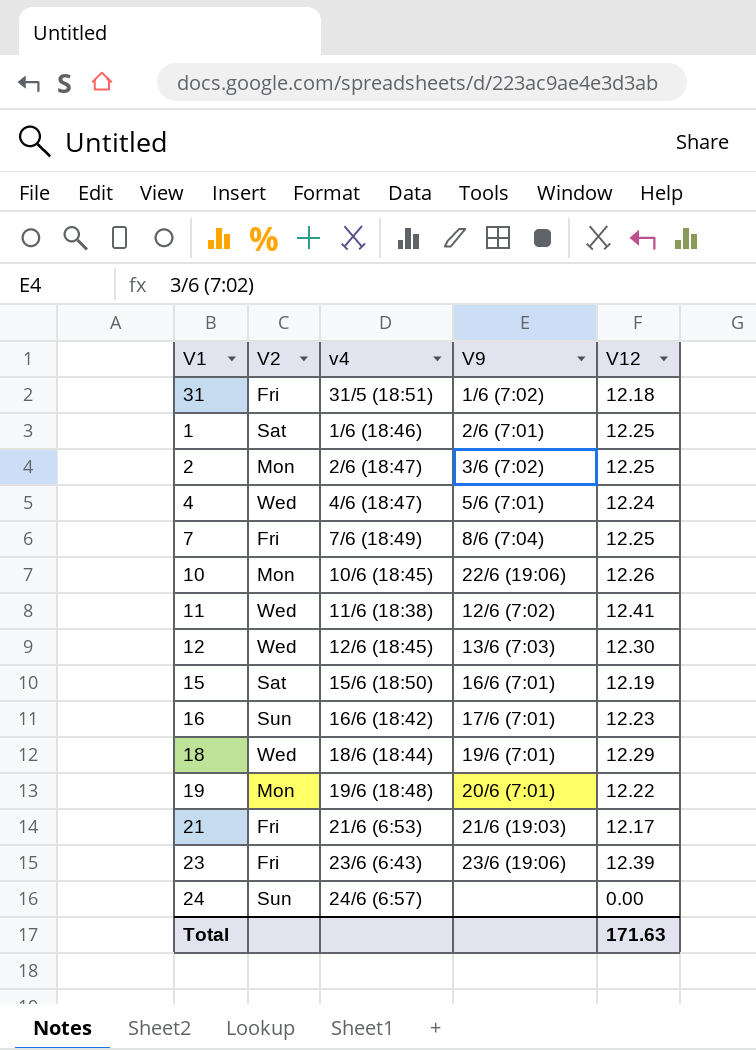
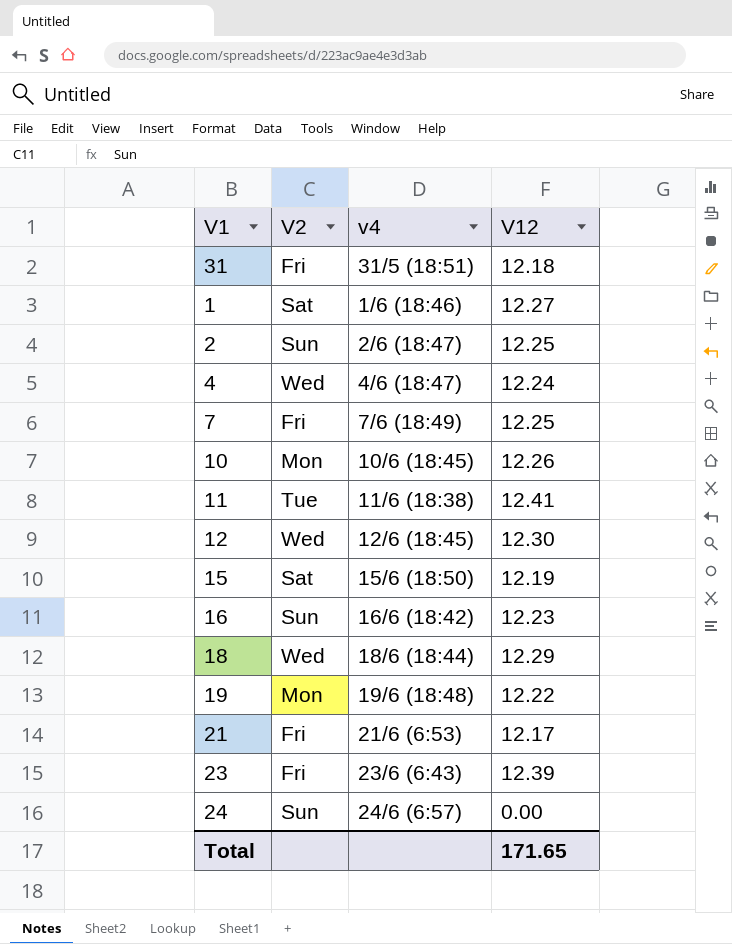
column V9 | position: 4 -> none
1 | V12: 12.25 -> 12.27
2 | V2: Mon -> Sun
11 | V2: Wed -> Tue
Total | V12: 171.63 -> 171.65

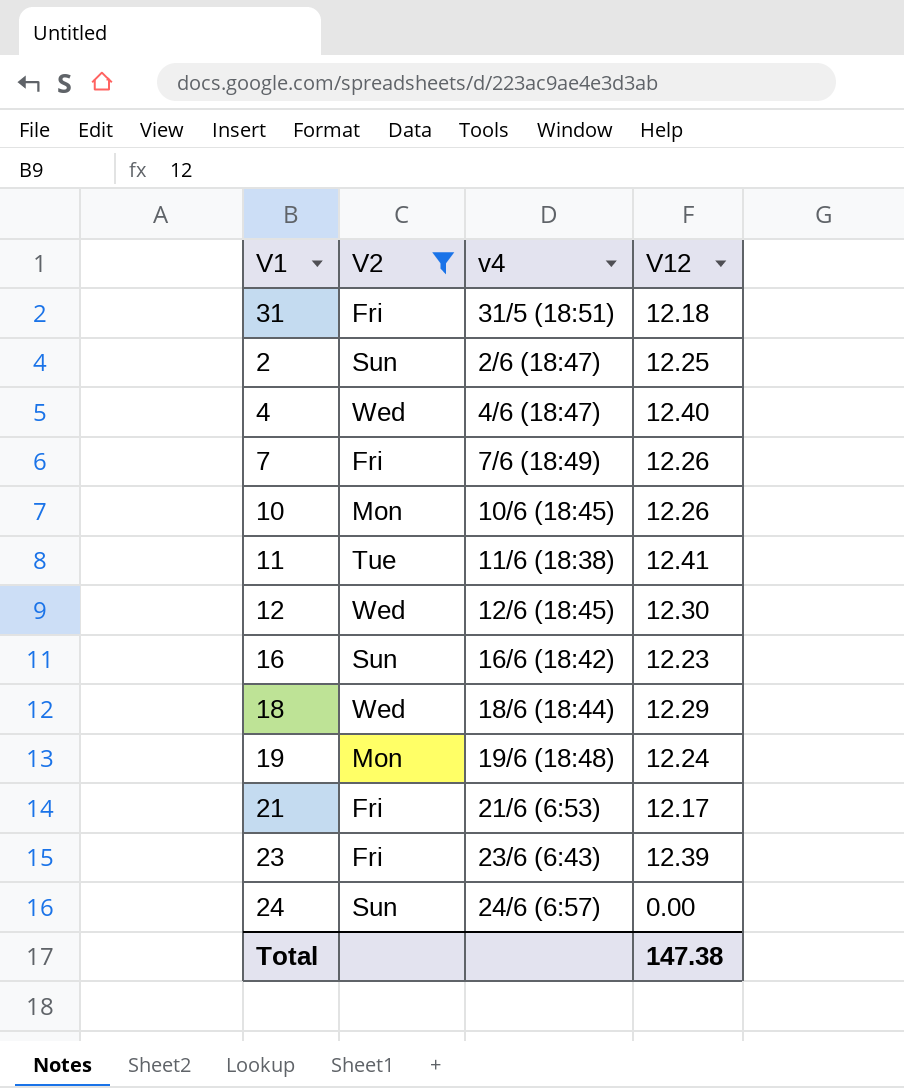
filter: none -> V2 != Sat
4 | V12: 12.24 -> 12.40
7 | V12: 12.25 -> 12.26
19 | V12: 12.22 -> 12.24
Total | V12: 171.65 -> 147.38

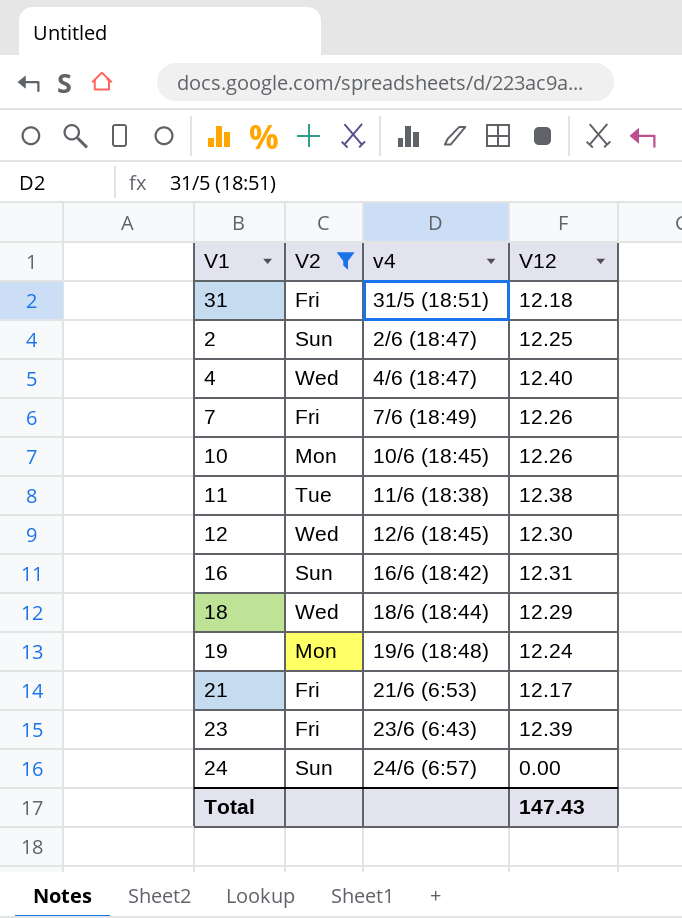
11 | V12: 12.41 -> 12.38
16 | V12: 12.23 -> 12.31
Total | V12: 147.38 -> 147.43

